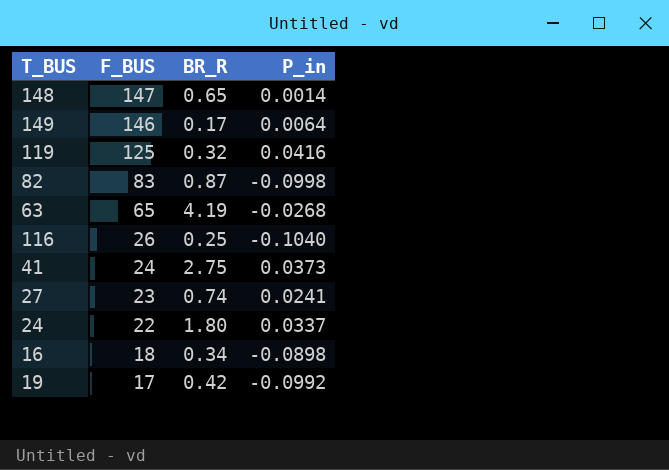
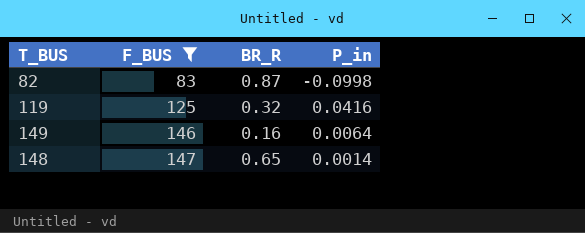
filter: none -> F_BUS >= 83
row order: F_BUS descending -> F_BUS ascending
149 | BR_R: 0.17 -> 0.16

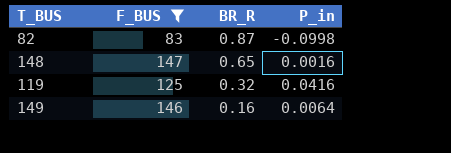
row order: F_BUS ascending -> BR_R descending
148 | P_in: 0.0014 -> 0.0016

